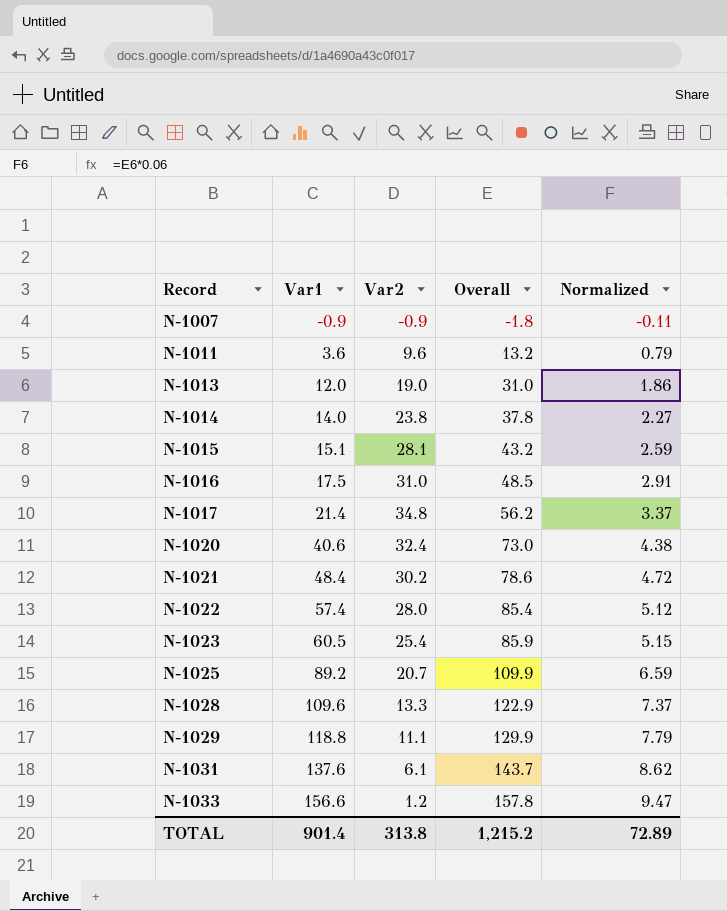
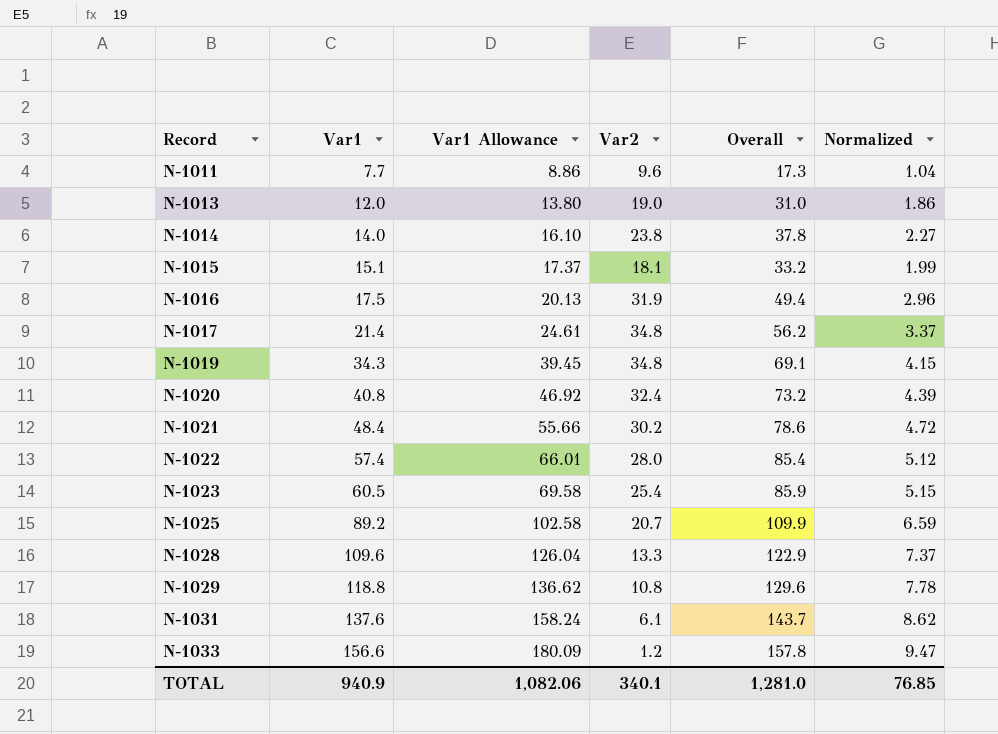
column Var1 Allowance | formula: none -> [Var1] * 1.15
row N-1007: -0.9 | -0.9 | -1.8 | -0.11 -> none
N-1011 | Var1: 3.6 -> 7.7
N-1011 | Overall: 13.2 -> 17.3
N-1011 | Normalized: 0.79 -> 1.04
N-1015 | Var2: 28.1 -> 18.1
N-1015 | Overall: 43.2 -> 33.2
N-1015 | Normalized: 2.59 -> 1.99
N-1016 | Var2: 31.0 -> 31.9
N-1016 | Overall: 48.5 -> 49.4
N-1016 | Normalized: 2.91 -> 2.96
row N-1019: none -> 34.3 | 39.45 | 34.8 | 69.1 | 4.15
N-1020 | Var1: 40.6 -> 40.8
N-1020 | Overall: 73.0 -> 73.2
N-1020 | Normalized: 4.38 -> 4.39
N-1029 | Var2: 11.1 -> 10.8
N-1029 | Overall: 129.9 -> 129.6
N-1029 | Normalized: 7.79 -> 7.78
TOTAL | Var1: 901.4 -> 940.9
TOTAL | Var2: 313.8 -> 340.1
TOTAL | Overall: 1,215.2 -> 1,281.0
TOTAL | Normalized: 72.89 -> 76.85

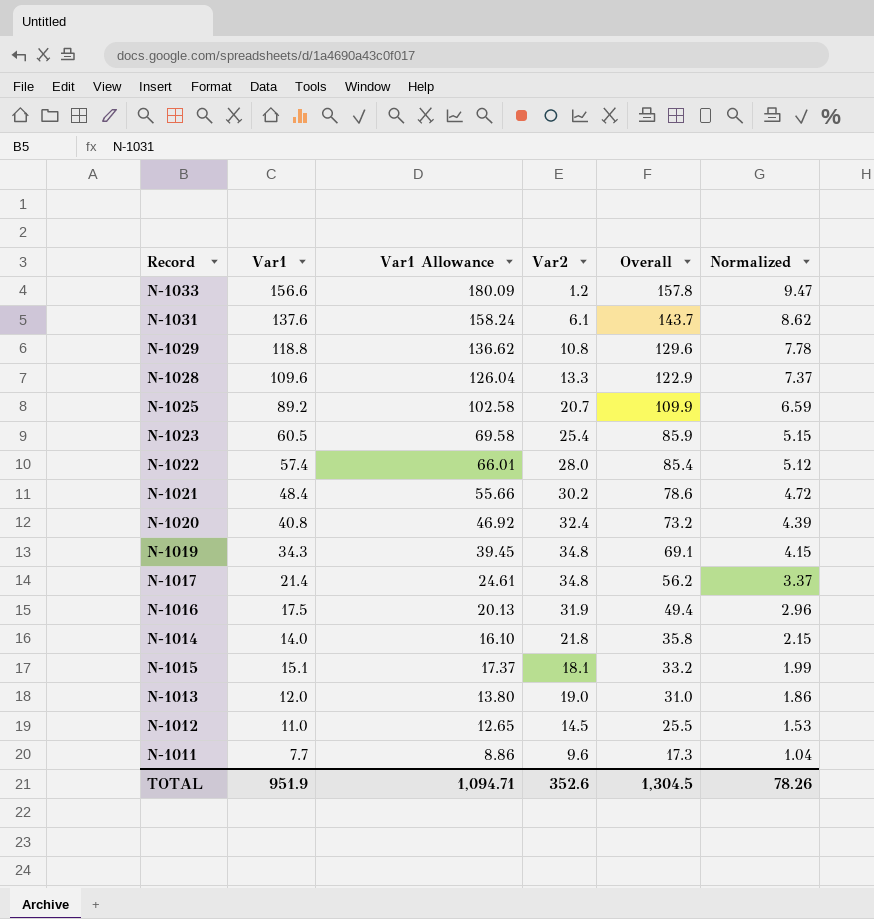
row order: Record ascending -> Overall descending
N-1014 | Var2: 23.8 -> 21.8
N-1014 | Overall: 37.8 -> 35.8
N-1014 | Normalized: 2.27 -> 2.15
row N-1012: none -> 11.0 | 12.65 | 14.5 | 25.5 | 1.53
TOTAL | Var1: 940.9 -> 951.9
TOTAL | Var1 Allowance: 1,082.06 -> 1,094.71
TOTAL | Var2: 340.1 -> 352.6
TOTAL | Overall: 1,281.0 -> 1,304.5
TOTAL | Normalized: 76.85 -> 78.26

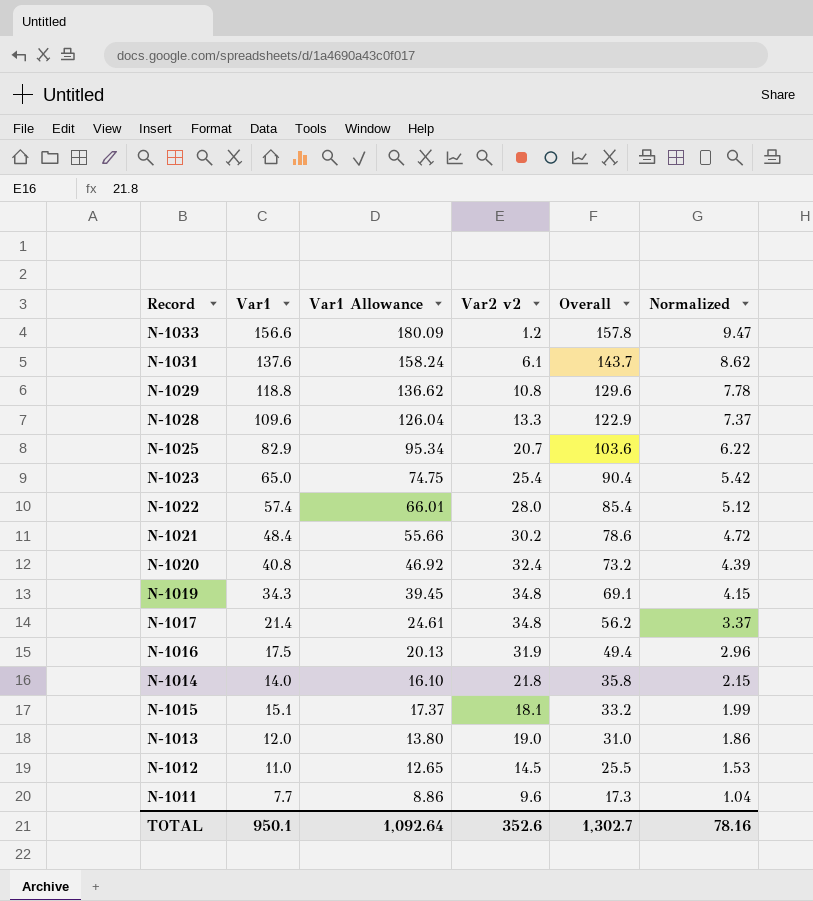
column name: Var2 -> Var2 v2
N-1025 | Var1: 89.2 -> 82.9
N-1025 | Var1 Allowance: 102.58 -> 95.34
N-1025 | Overall: 109.9 -> 103.6
N-1025 | Normalized: 6.59 -> 6.22
N-1023 | Var1: 60.5 -> 65.0
N-1023 | Var1 Allowance: 69.58 -> 74.75
N-1023 | Overall: 85.9 -> 90.4
N-1023 | Normalized: 5.15 -> 5.42
TOTAL | Var1: 951.9 -> 950.1
TOTAL | Var1 Allowance: 1,094.71 -> 1,092.64
TOTAL | Overall: 1,304.5 -> 1,302.7
TOTAL | Normalized: 78.26 -> 78.16

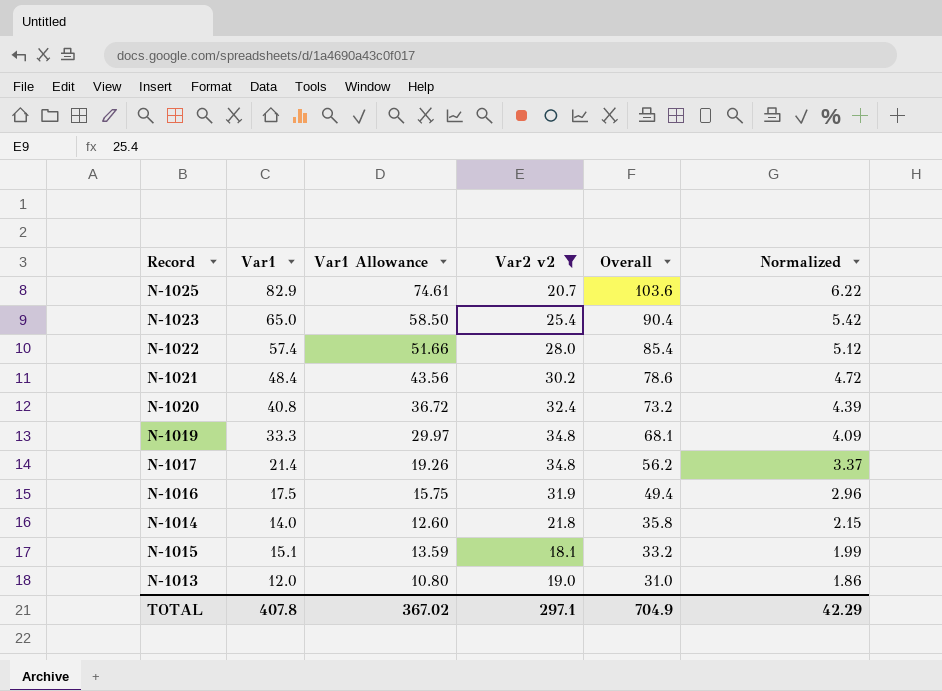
filter: none -> Var2 v2 >= 18.1
column Var1 Allowance | formula: [Var1] * 1.15 -> [Var1] * 0.9
N-1019 | Var1: 34.3 -> 33.3
N-1019 | Overall: 69.1 -> 68.1
N-1019 | Normalized: 4.15 -> 4.09
TOTAL | Var1: 950.1 -> 407.8
TOTAL | Var1 Allowance: 1,092.64 -> 367.02
TOTAL | Var2 v2: 352.6 -> 297.1
TOTAL | Overall: 1,302.7 -> 704.9
TOTAL | Normalized: 78.16 -> 42.29

